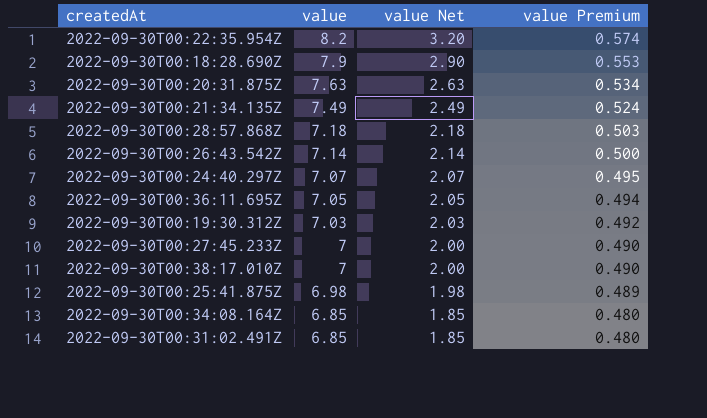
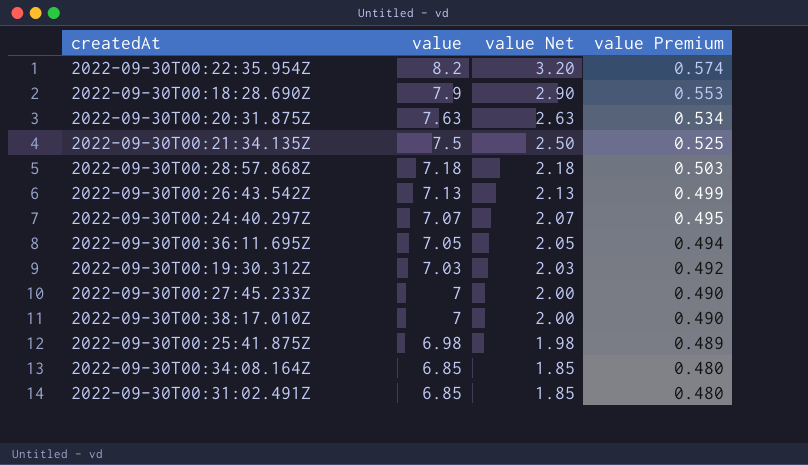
2022-09-30T00:21:34.135Z | value: 7.49 -> 7.5
2022-09-30T00:21:34.135Z | value Net: 2.49 -> 2.50
2022-09-30T00:21:34.135Z | value Premium: 0.524 -> 0.525
2022-09-30T00:26:43.542Z | value: 7.14 -> 7.13
2022-09-30T00:26:43.542Z | value Net: 2.14 -> 2.13
2022-09-30T00:26:43.542Z | value Premium: 0.500 -> 0.499

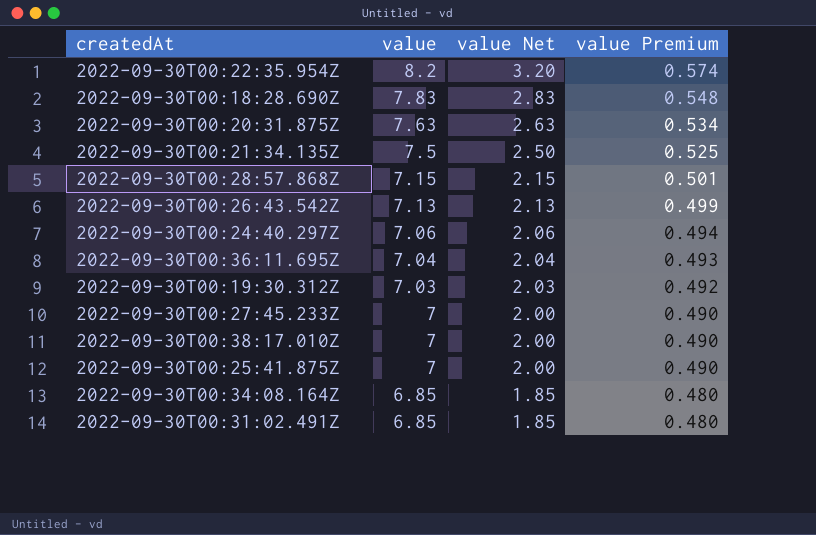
2022-09-30T00:18:28.690Z | value: 7.9 -> 7.83
2022-09-30T00:18:28.690Z | value Net: 2.90 -> 2.83
2022-09-30T00:18:28.690Z | value Premium: 0.553 -> 0.548
2022-09-30T00:28:57.868Z | value: 7.18 -> 7.15
2022-09-30T00:28:57.868Z | value Net: 2.18 -> 2.15
2022-09-30T00:28:57.868Z | value Premium: 0.503 -> 0.501
2022-09-30T00:24:40.297Z | value: 7.07 -> 7.06
2022-09-30T00:24:40.297Z | value Net: 2.07 -> 2.06
2022-09-30T00:24:40.297Z | value Premium: 0.495 -> 0.494
2022-09-30T00:36:11.695Z | value: 7.05 -> 7.04
2022-09-30T00:36:11.695Z | value Net: 2.05 -> 2.04
2022-09-30T00:36:11.695Z | value Premium: 0.494 -> 0.493
2022-09-30T00:25:41.875Z | value: 6.98 -> 7
2022-09-30T00:25:41.875Z | value Net: 1.98 -> 2.00
2022-09-30T00:25:41.875Z | value Premium: 0.489 -> 0.490

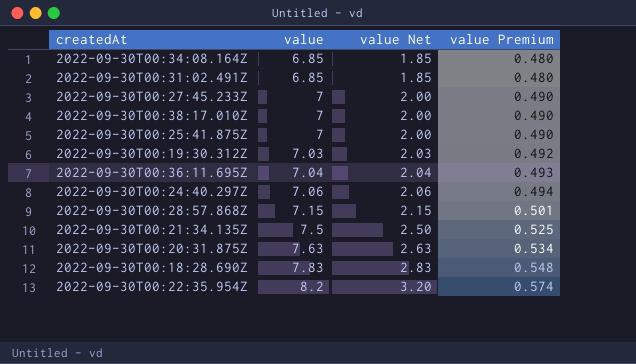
row order: value descending -> value ascending
row 2022-09-30T00:26:43.542Z: 7.13 | 2.13 | 0.499 -> none

